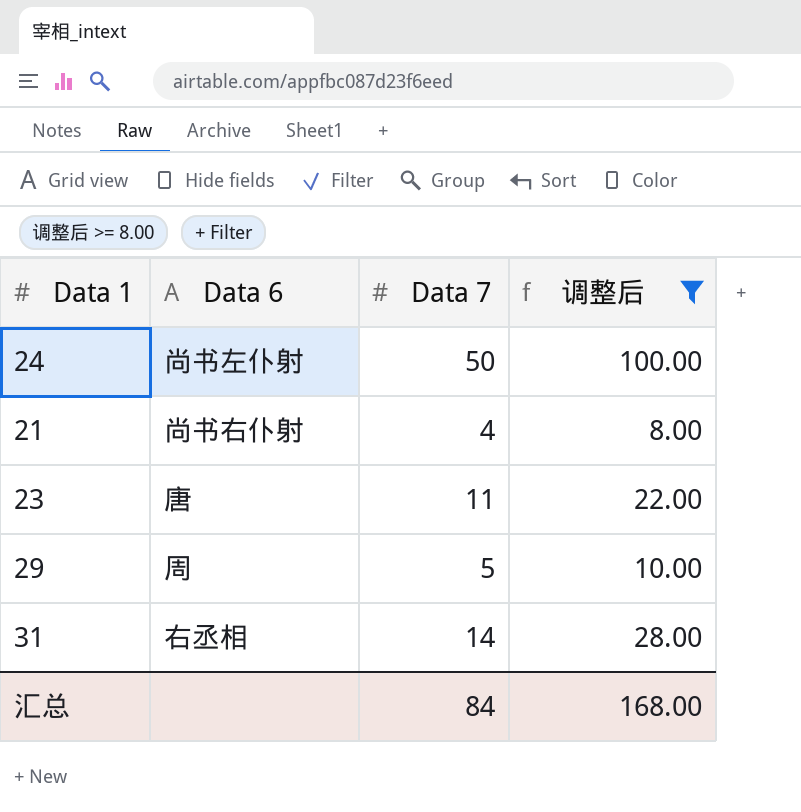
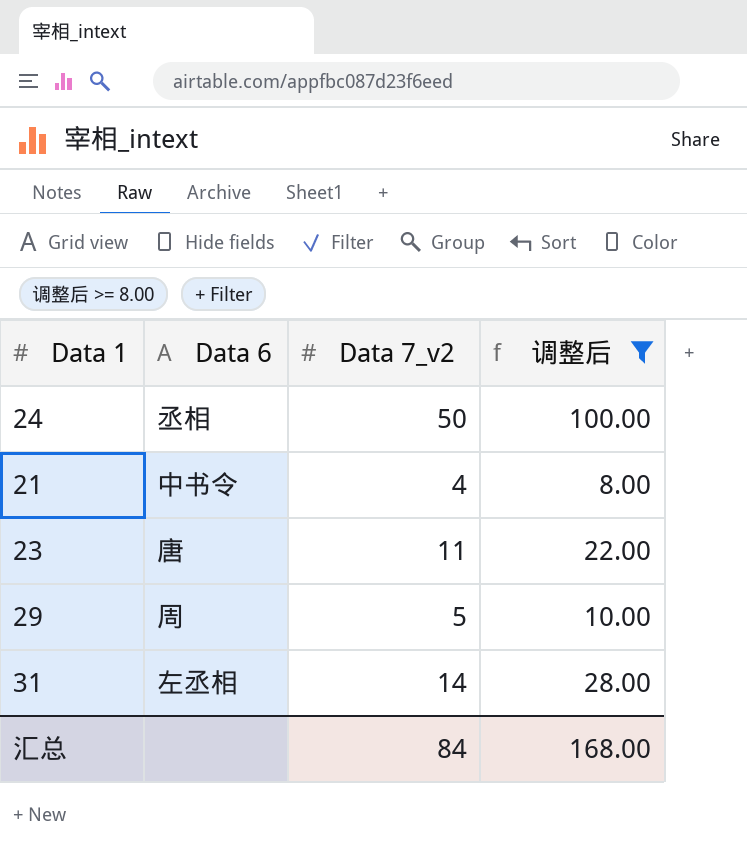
column name: Data 7 -> Data 7_v2
24 | Data 6: 尚书左仆射 -> 丞相
21 | Data 6: 尚书右仆射 -> 中书令
31 | Data 6: 右丞相 -> 左丞相

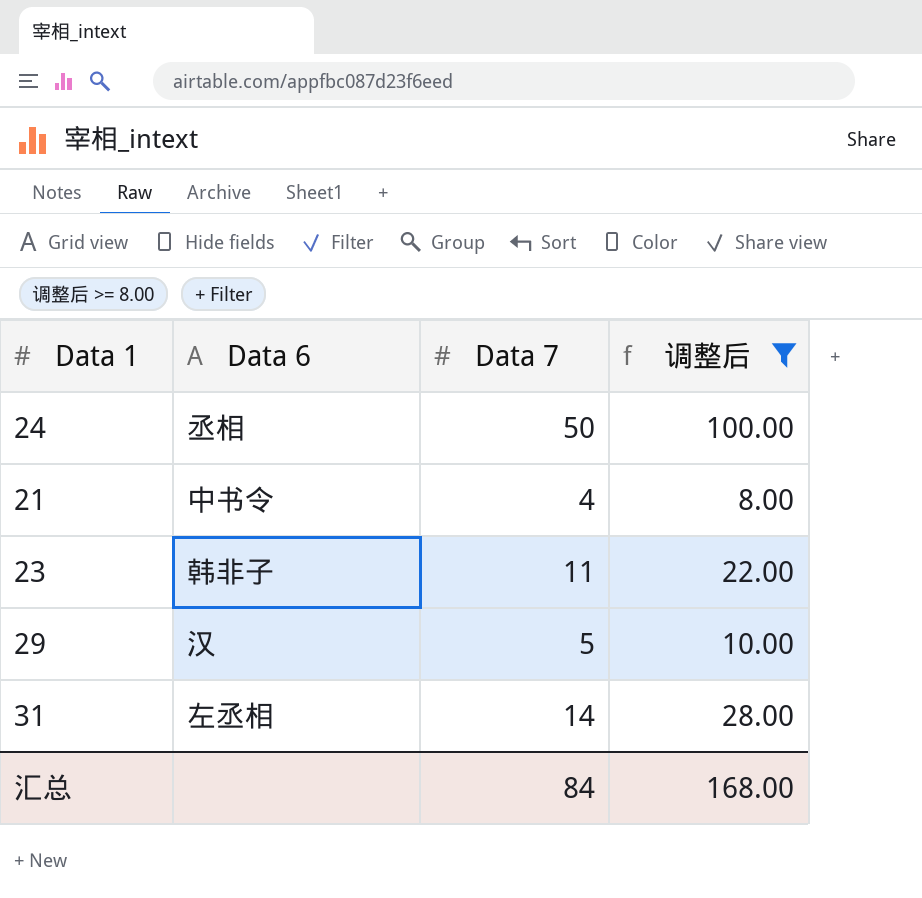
column name: Data 7_v2 -> Data 7
23 | Data 6: 唐 -> 韩非子
29 | Data 6: 周 -> 汉

